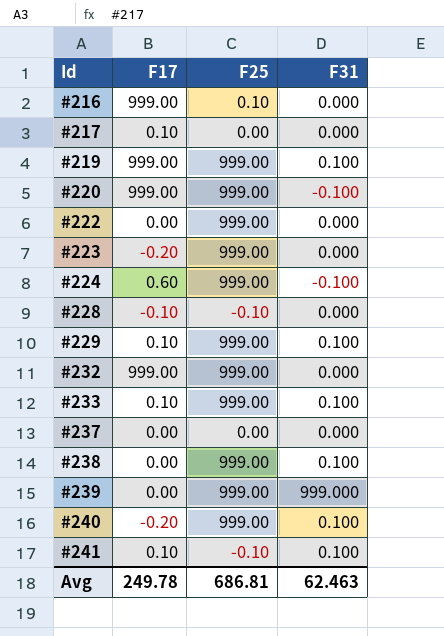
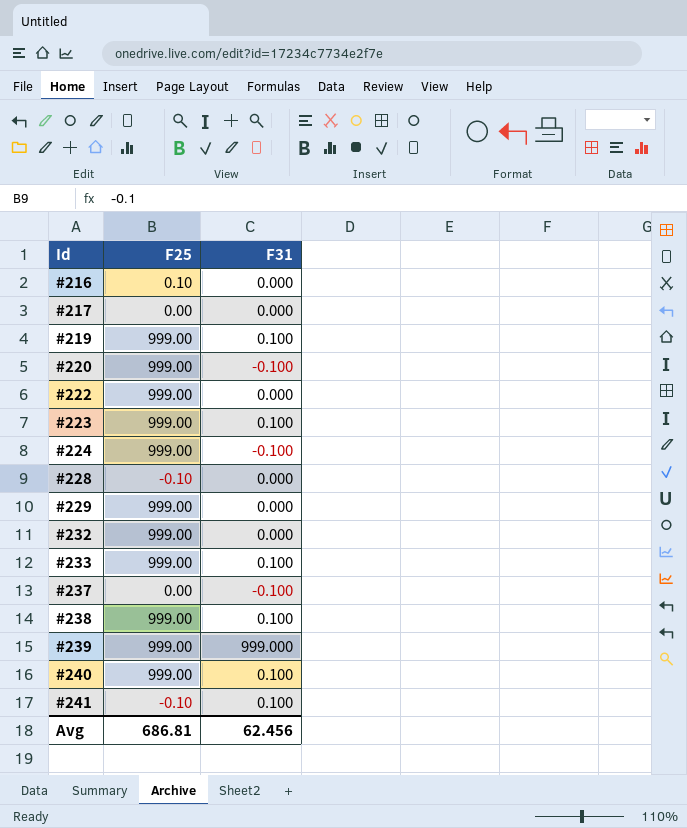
column F17 | position: 2 -> none
#223 | F31: 0.000 -> 0.100
#229 | F31: 0.100 -> 0.000
#237 | F31: 0.000 -> -0.100
Avg | F31: 62.463 -> 62.456

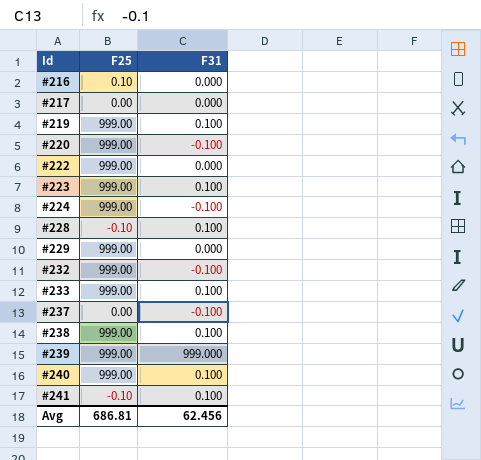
#228 | F31: 0.000 -> 0.100
#232 | F31: 0.000 -> -0.100

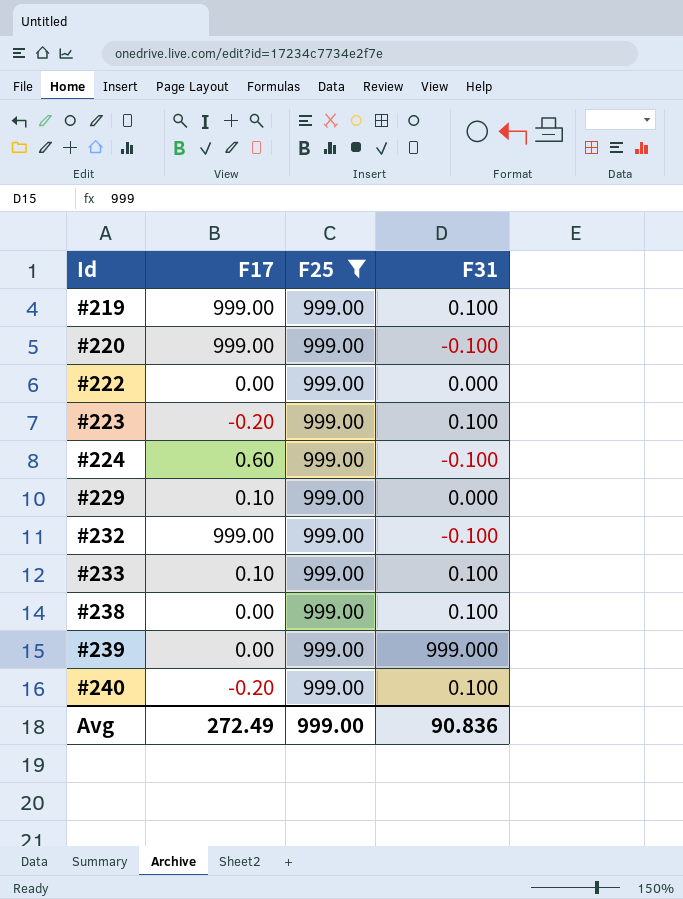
filter: none -> F25 = 999.00
column F17 | position: none -> 2
Avg | F25: 686.81 -> 999.00
Avg | F31: 62.456 -> 90.836

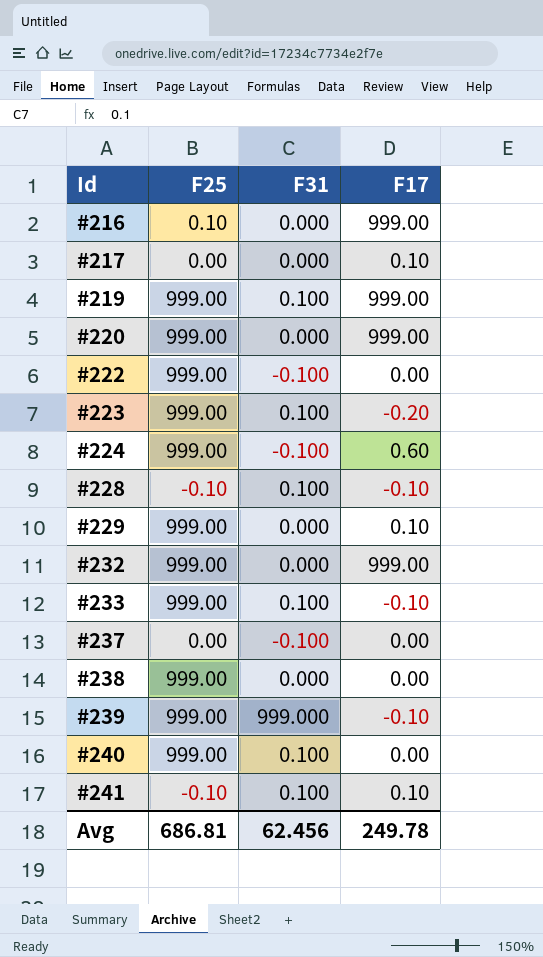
filter: F25 = 999.00 -> none
column F17 | position: 2 -> 4
#220 | F31: -0.100 -> 0.000
#222 | F31: 0.000 -> -0.100
#232 | F31: -0.100 -> 0.000
#233 | F17: 0.10 -> -0.10
#238 | F31: 0.100 -> 0.000
#239 | F17: 0.00 -> -0.10
#240 | F17: -0.20 -> 0.00
Avg | F25: 999.00 -> 686.81
Avg | F31: 90.836 -> 62.456
Avg | F17: 272.49 -> 249.78

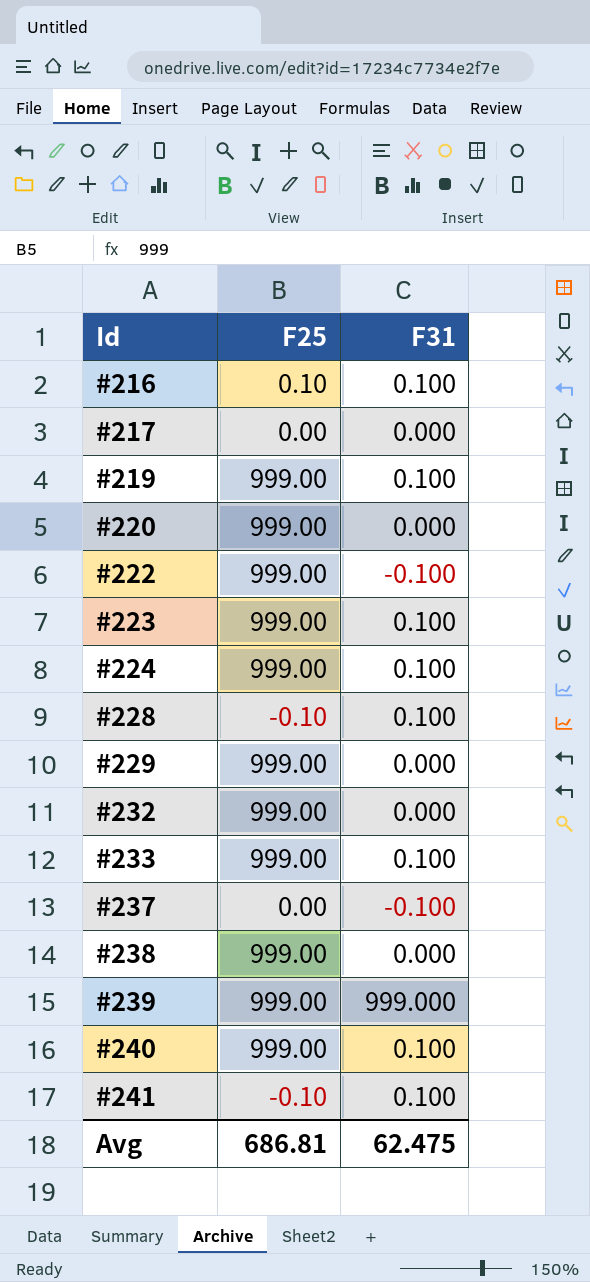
column F17 | position: 4 -> none
#216 | F31: 0.000 -> 0.100
#224 | F31: -0.100 -> 0.100
Avg | F31: 62.456 -> 62.475

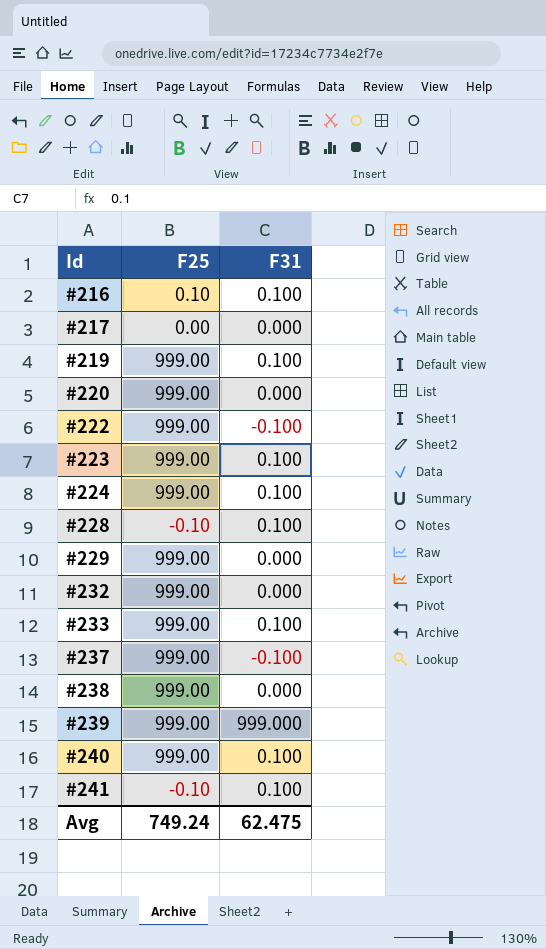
#237 | F25: 0.00 -> 999.00
Avg | F25: 686.81 -> 749.24

